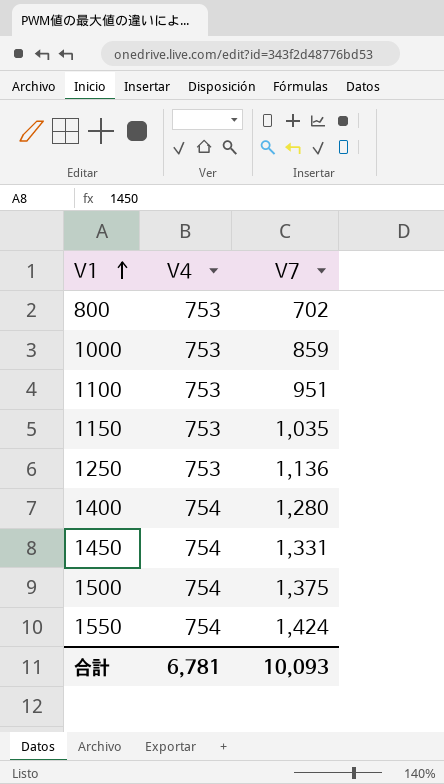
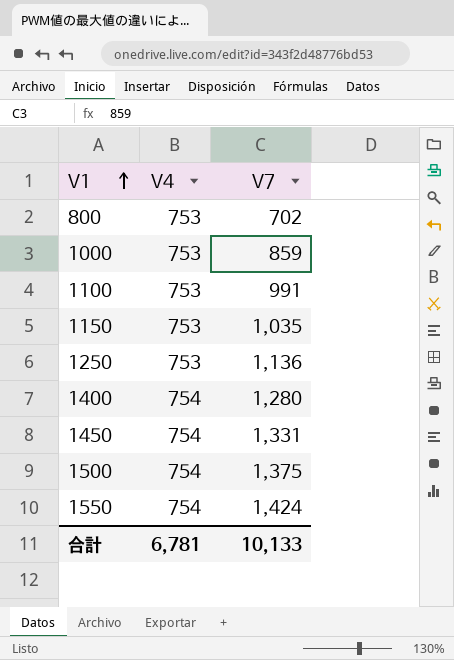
1100 | V7: 951 -> 991
合計 | V7: 10,093 -> 10,133

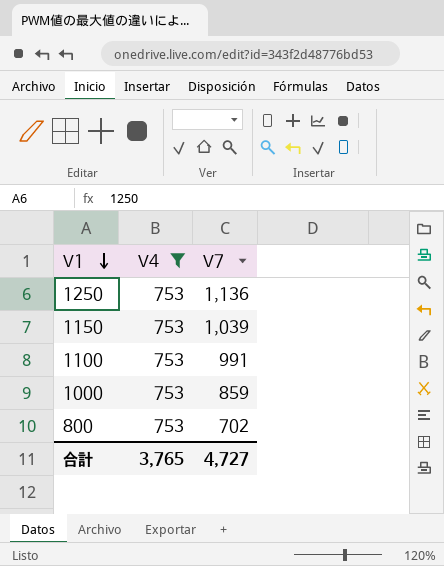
filter: none -> V4 = 753
row order: V1 ascending -> V1 descending
1150 | V7: 1,035 -> 1,039
合計 | V4: 6,781 -> 3,765
合計 | V7: 10,133 -> 4,727

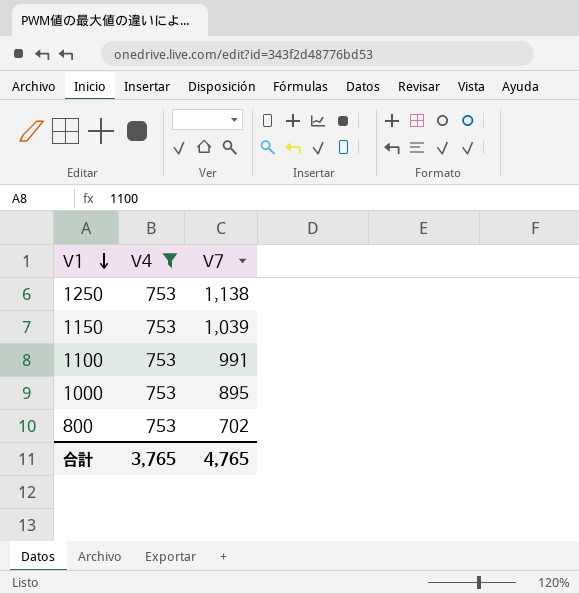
1250 | V7: 1,136 -> 1,138
1000 | V7: 859 -> 895
合計 | V7: 4,727 -> 4,765

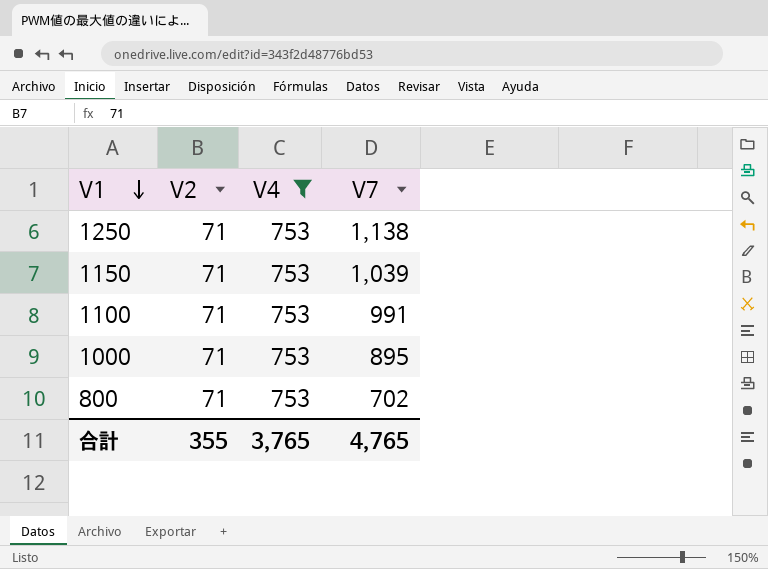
column V2 | position: none -> 2

